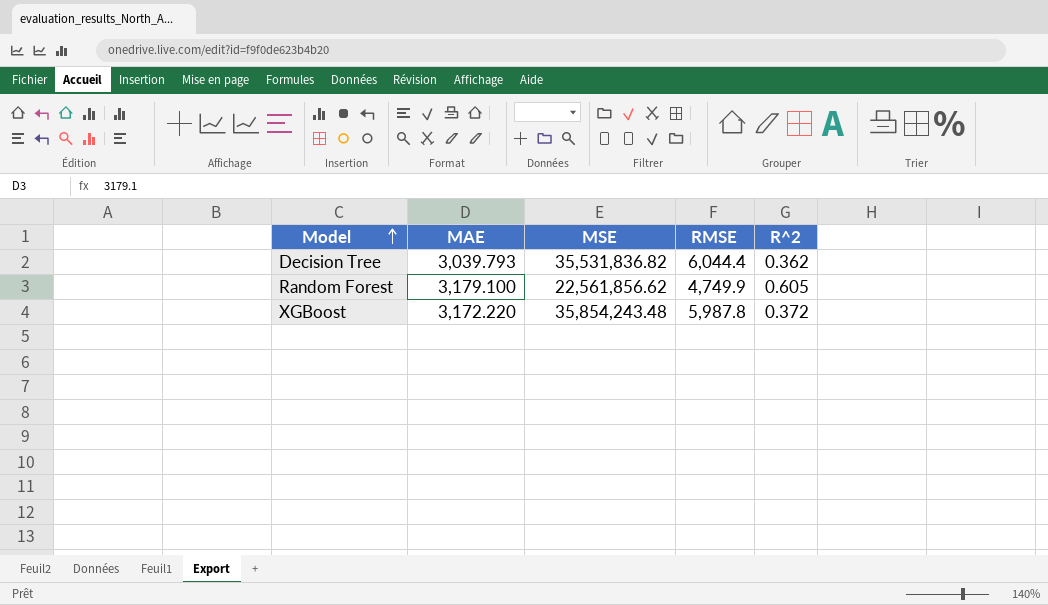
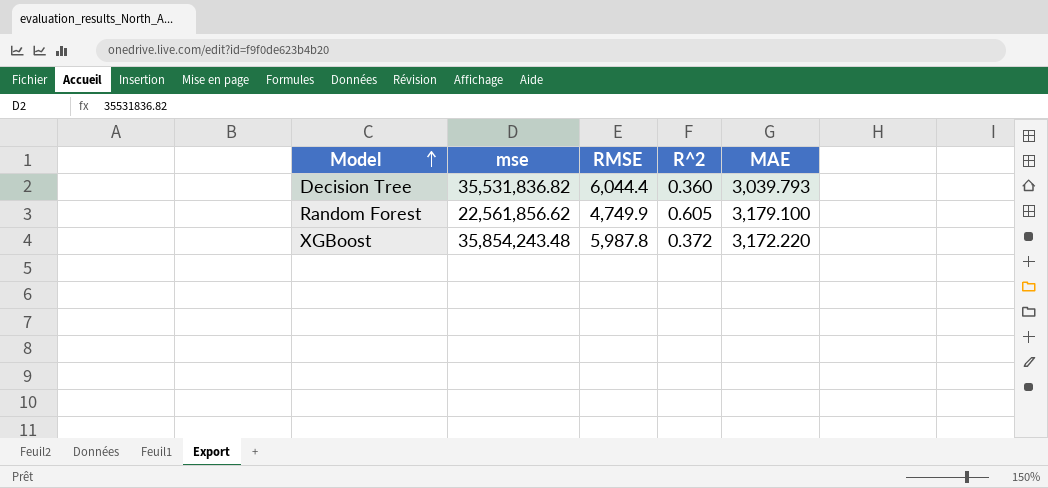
column name: MSE -> mse
column MAE | position: 2 -> 5
Decision Tree | R^2: 0.362 -> 0.360

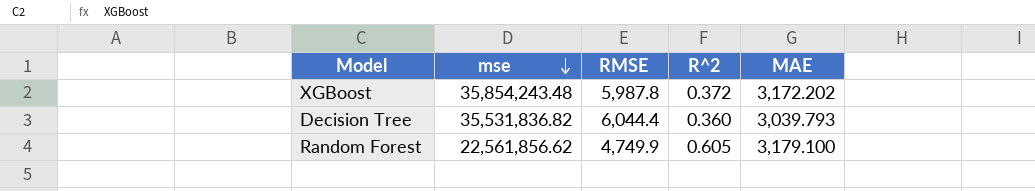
row order: Model ascending -> mse descending
XGBoost | MAE: 3,172.220 -> 3,172.202

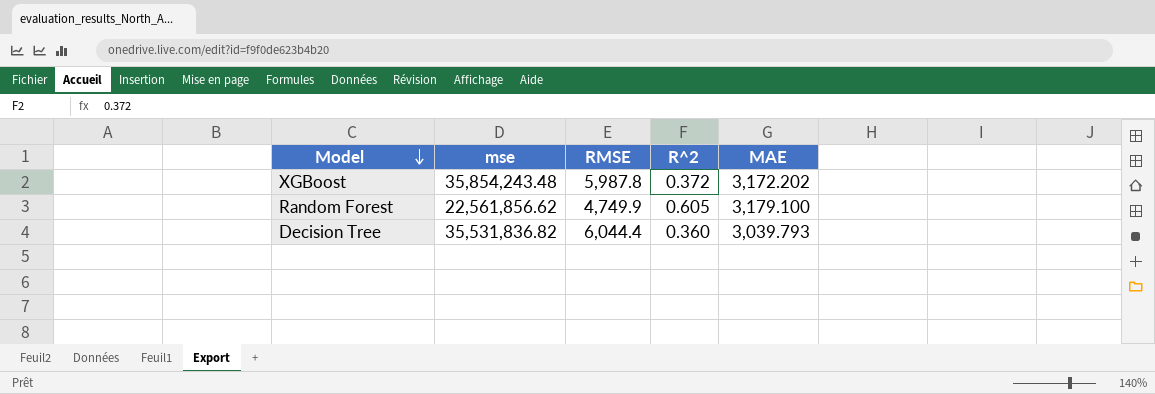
row order: mse descending -> Model descending

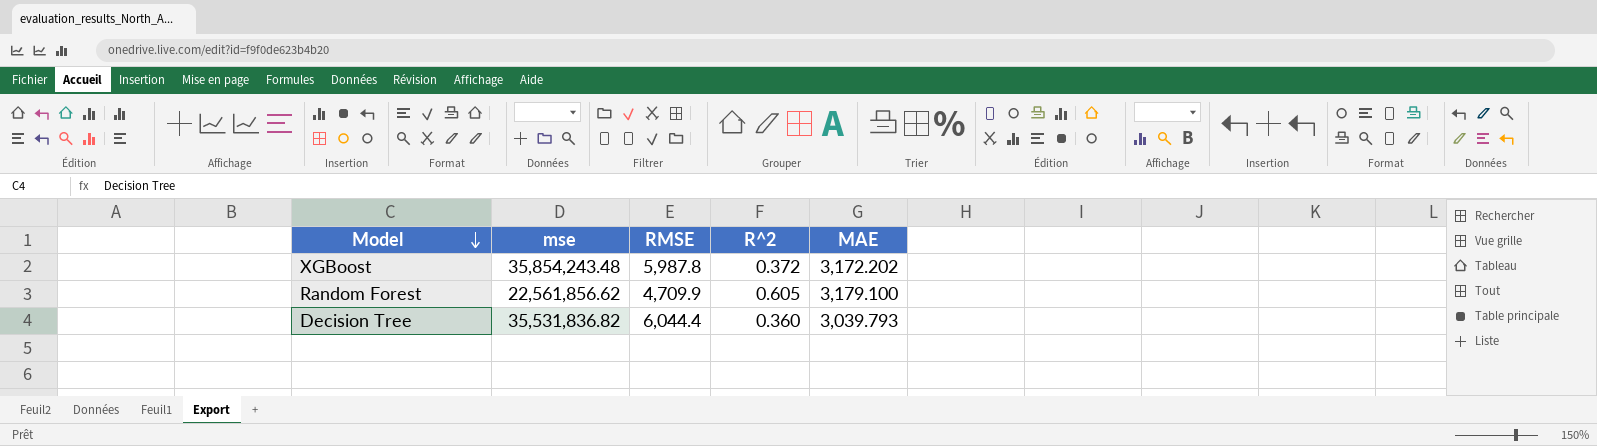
Random Forest | RMSE: 4,749.9 -> 4,709.9

